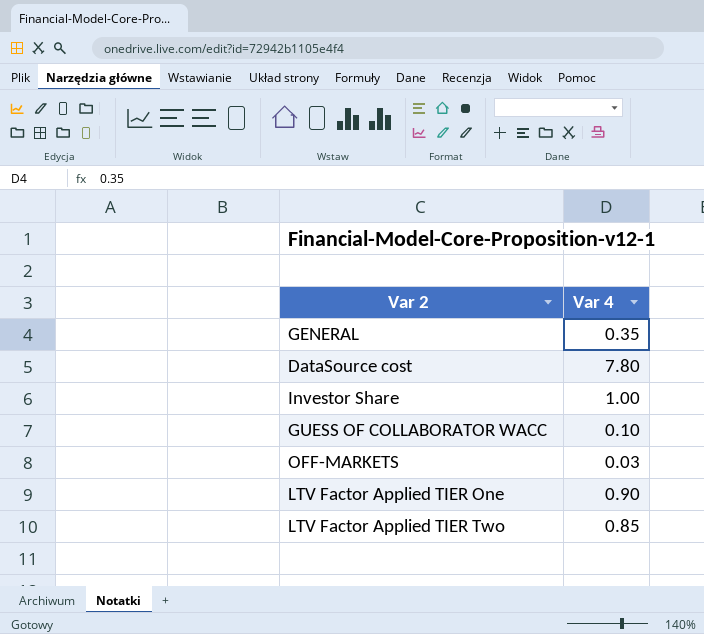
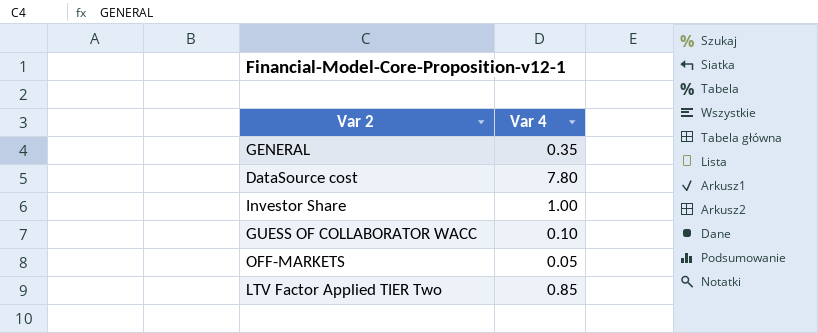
row LTV Factor Applied TIER One: 0.90 -> none
OFF-MARKETS | Var 4: 0.03 -> 0.05

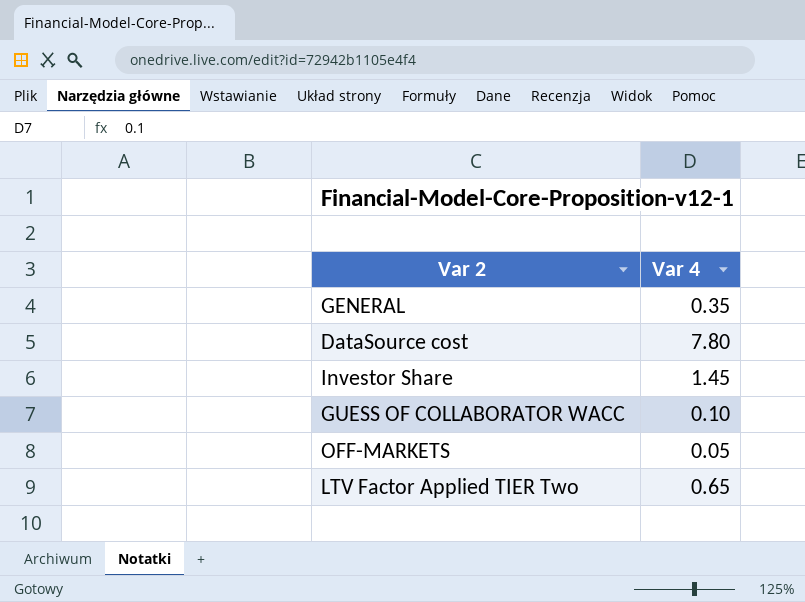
Investor Share | Var 4: 1.00 -> 1.45
LTV Factor Applied TIER Two | Var 4: 0.85 -> 0.65

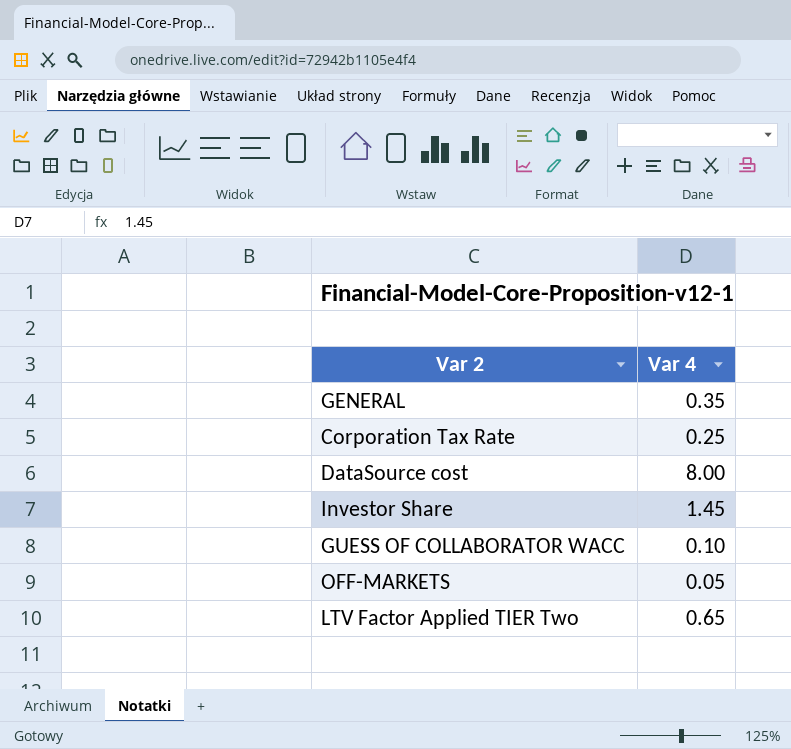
row Corporation Tax Rate: none -> 0.25
DataSource cost | Var 4: 7.80 -> 8.00

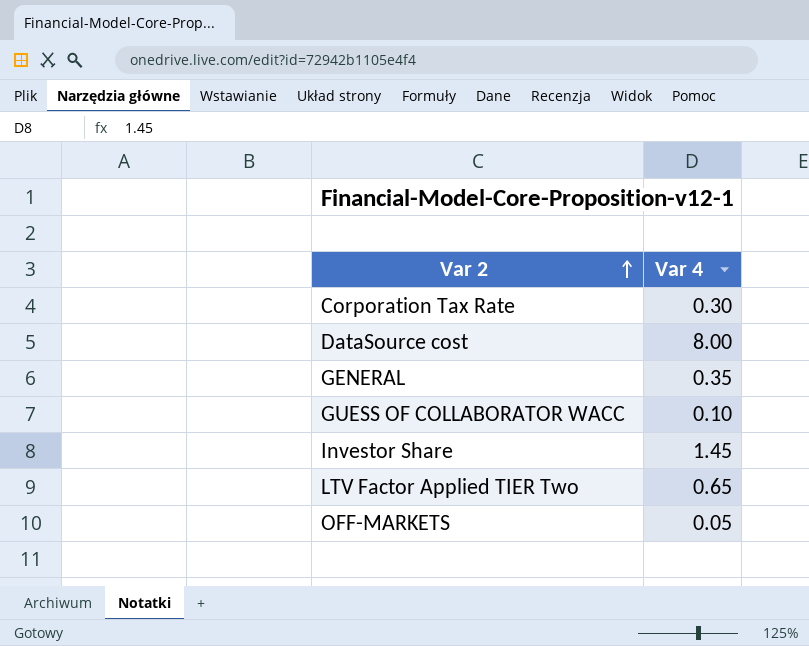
row order: none -> Var 2 ascending
Corporation Tax Rate | Var 4: 0.25 -> 0.30

